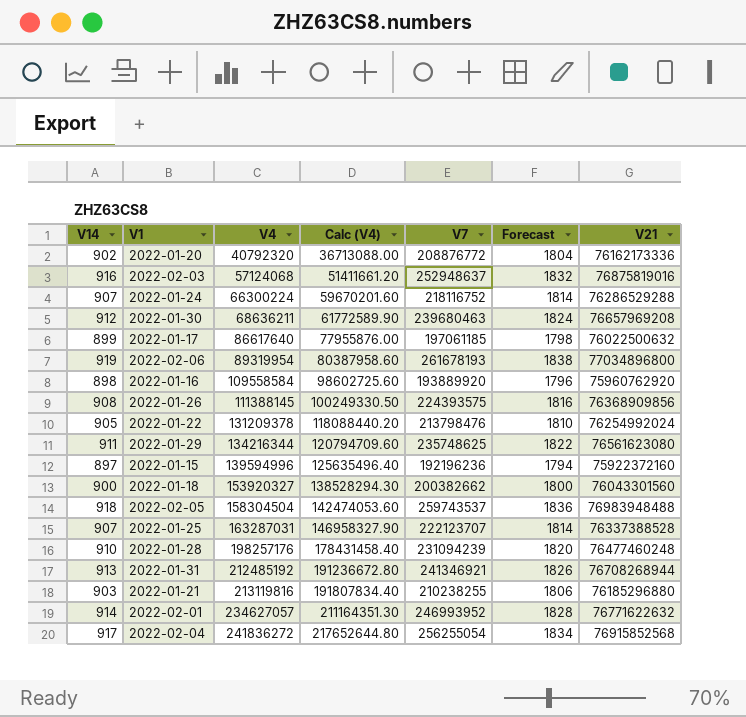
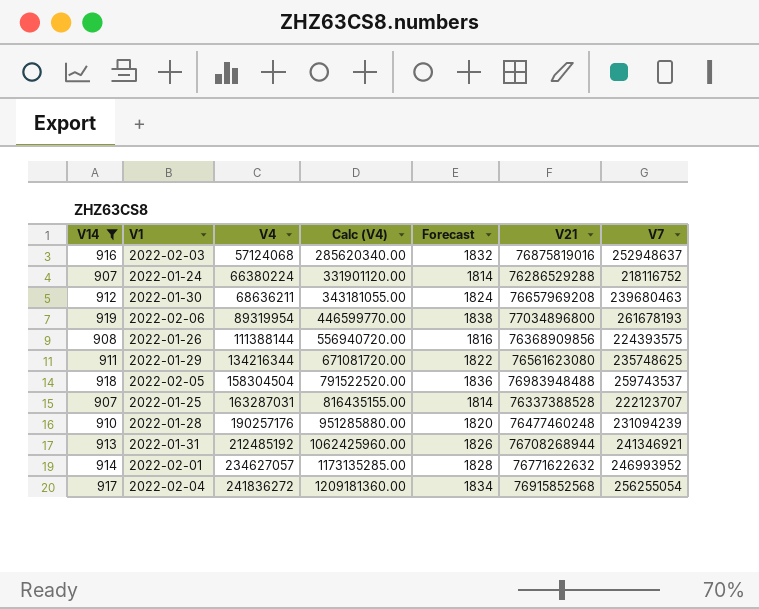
filter: none -> V14 >= 907
column Calc (V4) | formula: [V4] * 0.9 -> [V4] * 5
column V7 | position: 5 -> 7
2022-01-24 | V4: 66300224 -> 66380224
2022-01-26 | V4: 111388145 -> 111388144
2022-01-28 | V4: 198257176 -> 190257176

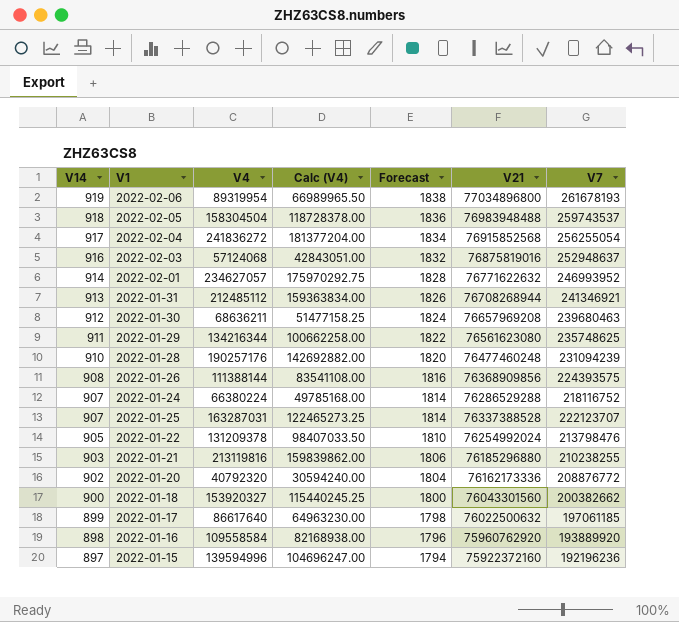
filter: V14 >= 907 -> none
row order: V4 ascending -> V14 descending
column Calc (V4) | formula: [V4] * 5 -> [V4] * 0.75
2022-01-31 | V4: 212485192 -> 212485112

